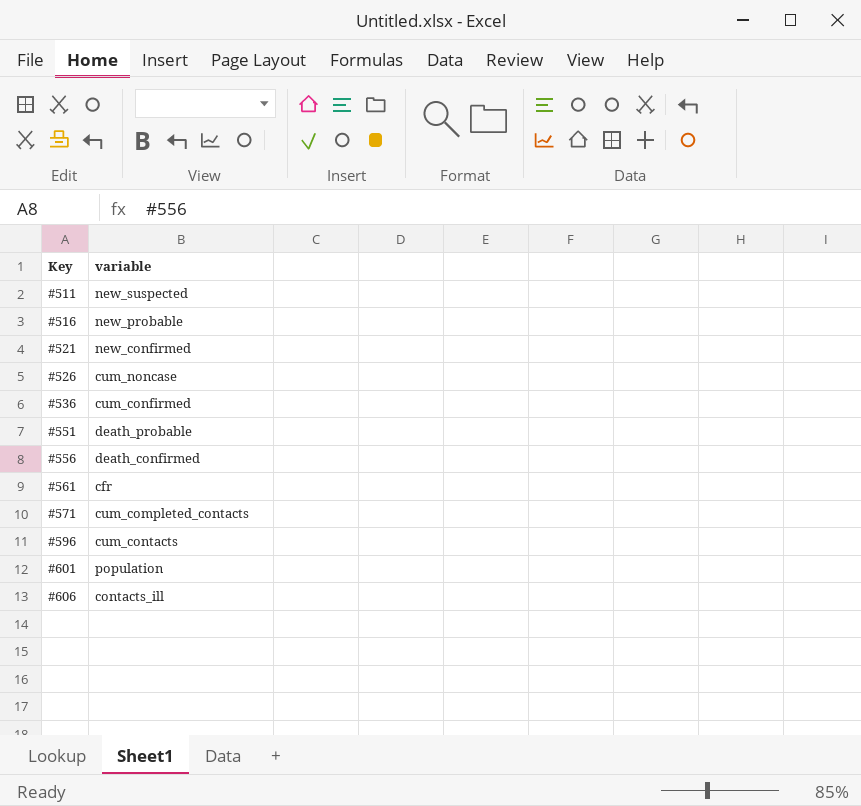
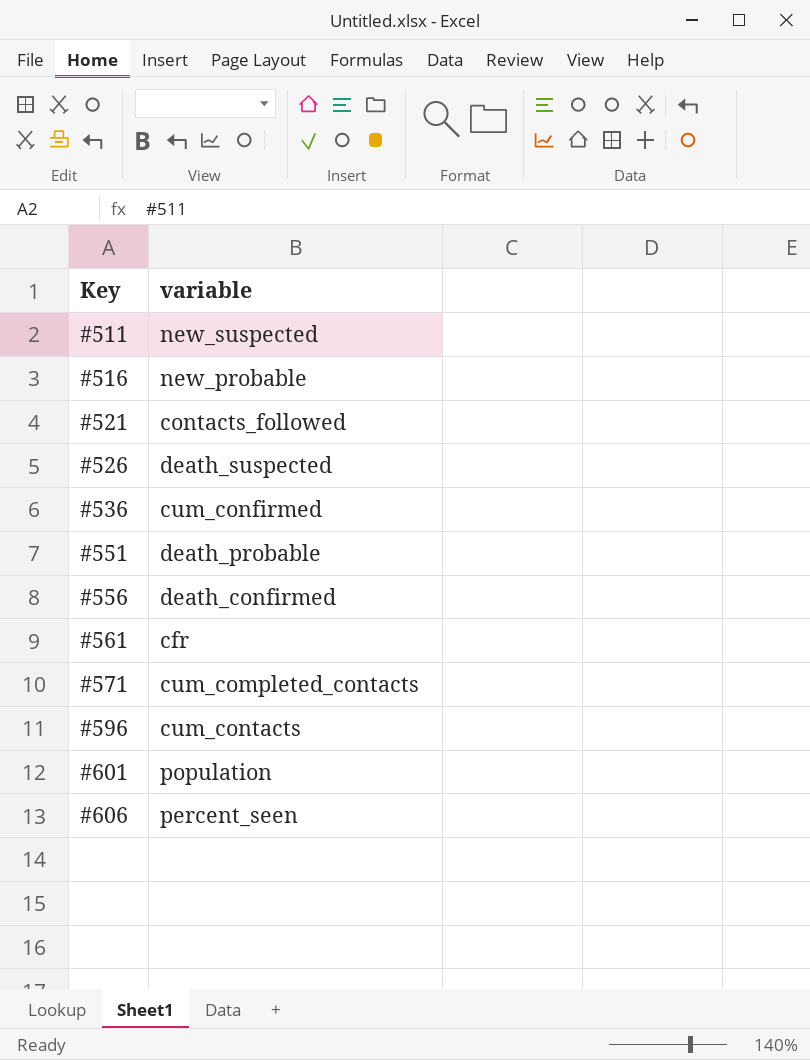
#521 | variable: new_confirmed -> contacts_followed
#526 | variable: cum_noncase -> death_suspected
#606 | variable: contacts_ill -> percent_seen

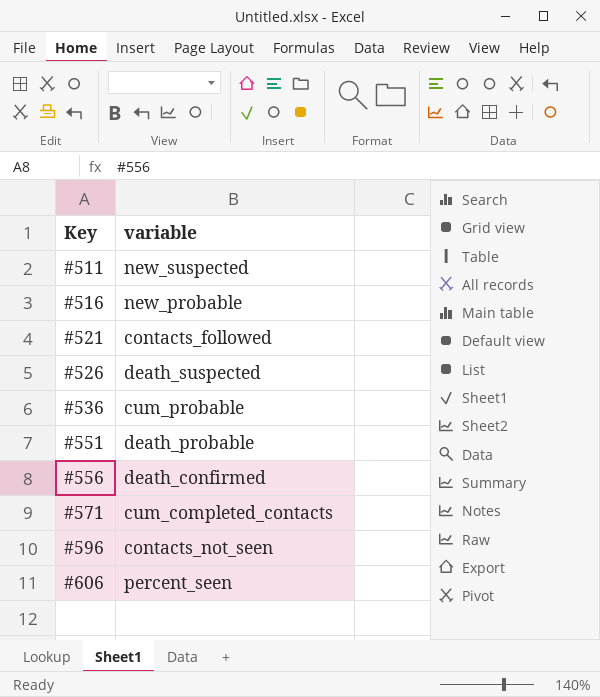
row #561: cfr -> none
row #601: population -> none
#536 | variable: cum_confirmed -> cum_probable
#596 | variable: cum_contacts -> contacts_not_seen

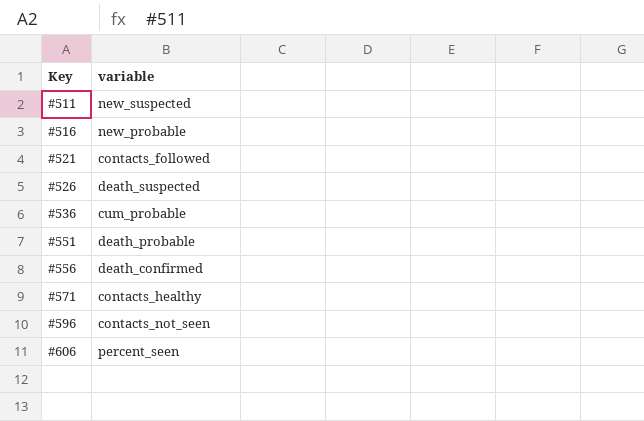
#571 | variable: cum_completed_contacts -> contacts_healthy

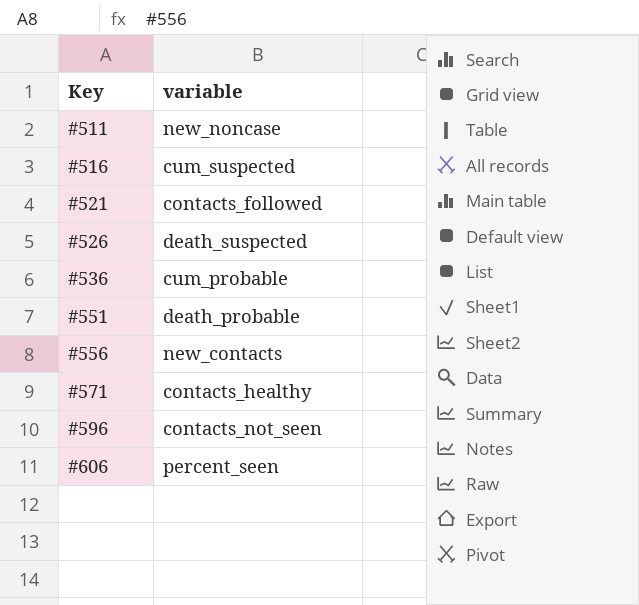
#511 | variable: new_suspected -> new_noncase
#516 | variable: new_probable -> cum_suspected
#556 | variable: death_confirmed -> new_contacts

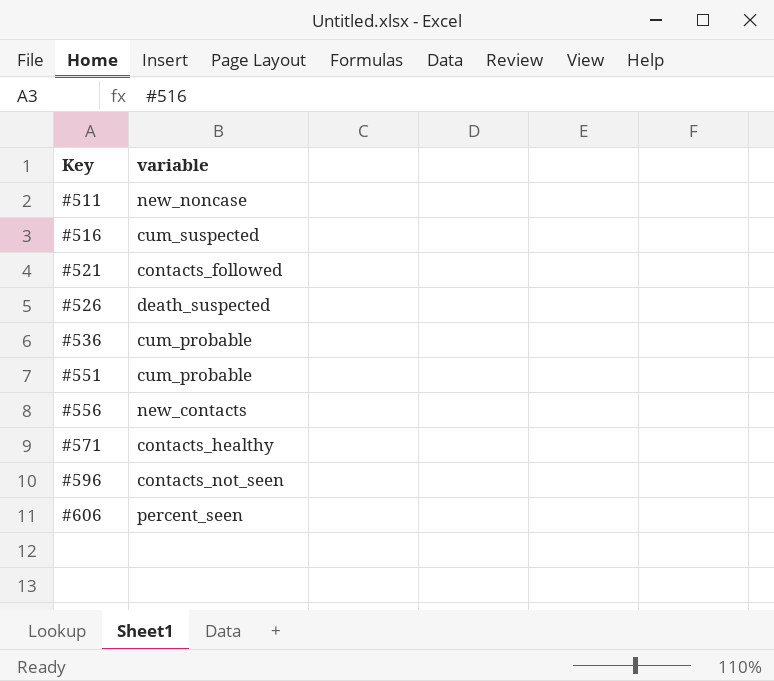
#551 | variable: death_probable -> cum_probable

